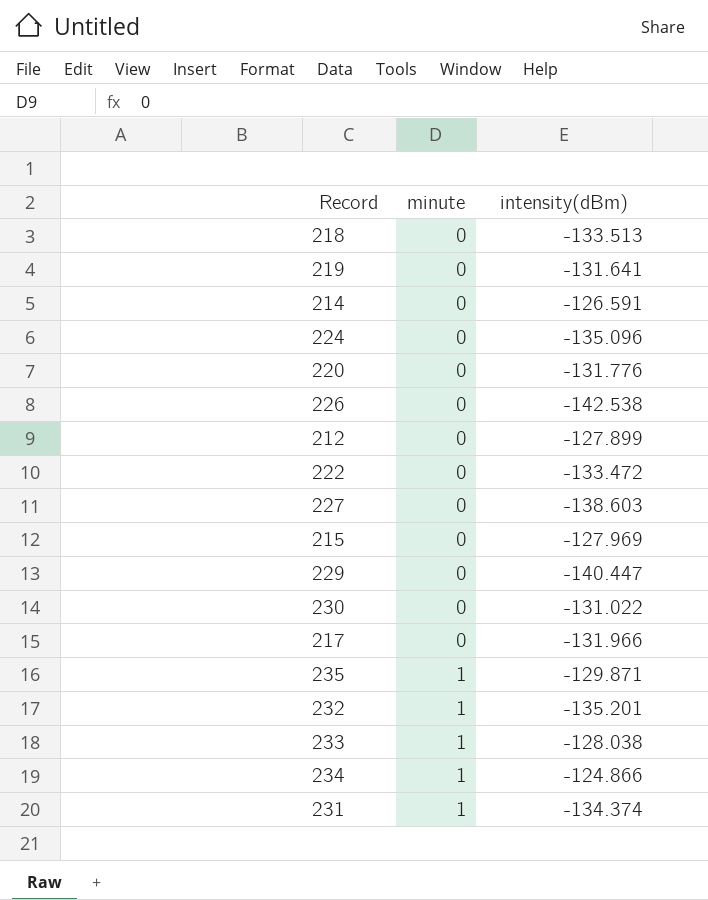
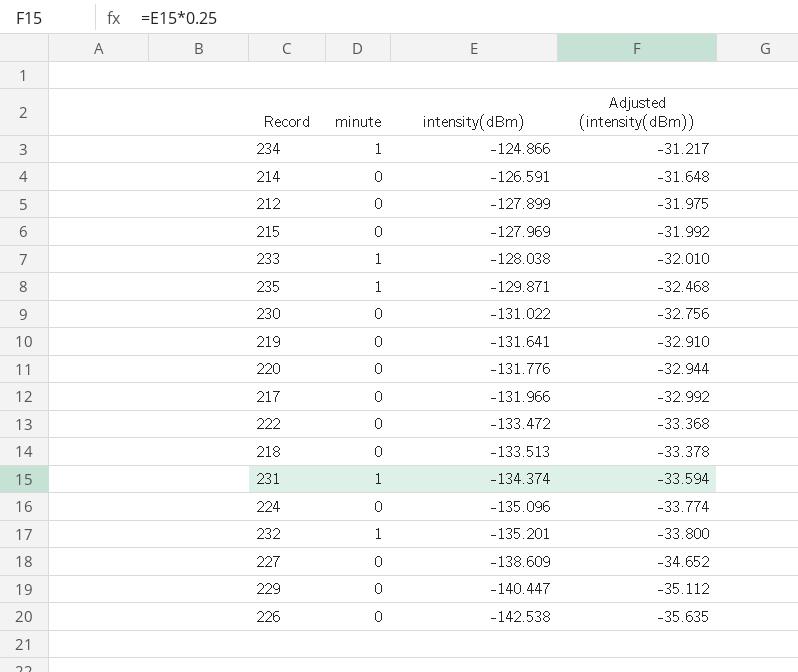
row order: minute ascending -> intensity(dBm) descending
column Adjusted (intensity(dBm)) | formula: none -> [intensity(dBm)] * 0.25
227 | intensity(dBm): -138.603 -> -138.609

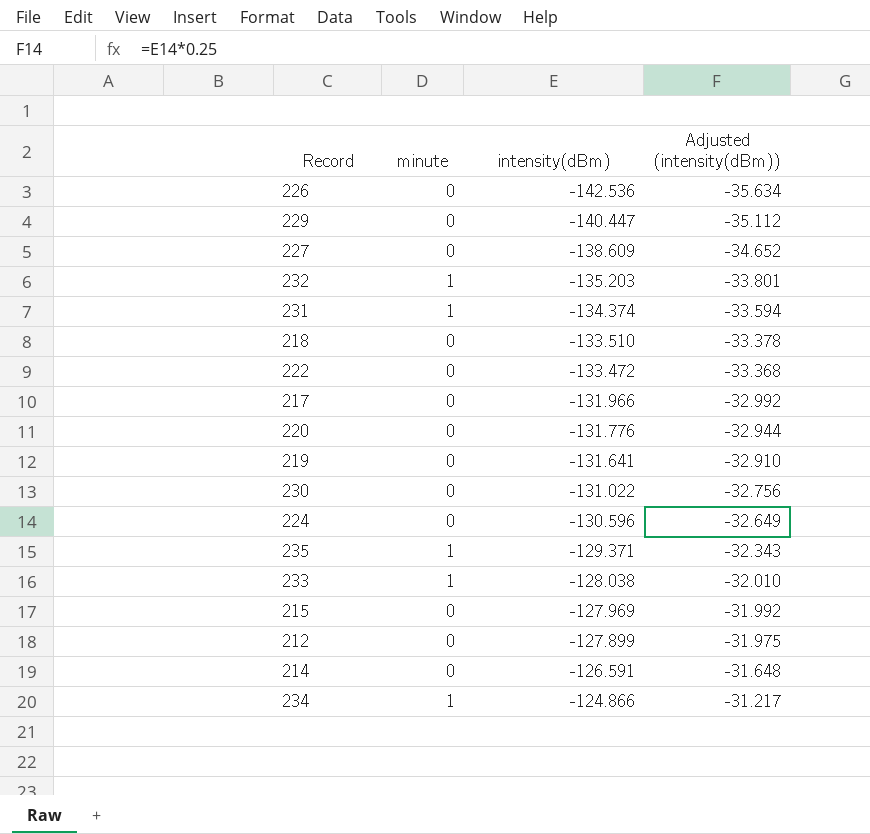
row order: intensity(dBm) descending -> intensity(dBm) ascending
226 | intensity(dBm): -142.538 -> -142.536
226 | Adjusted (intensity(dBm)): -35.635 -> -35.634
232 | intensity(dBm): -135.201 -> -135.203
232 | Adjusted (intensity(dBm)): -33.800 -> -33.801
218 | intensity(dBm): -133.513 -> -133.510
224 | intensity(dBm): -135.096 -> -130.596
224 | Adjusted (intensity(dBm)): -33.774 -> -32.649
235 | intensity(dBm): -129.871 -> -129.371
235 | Adjusted (intensity(dBm)): -32.468 -> -32.343

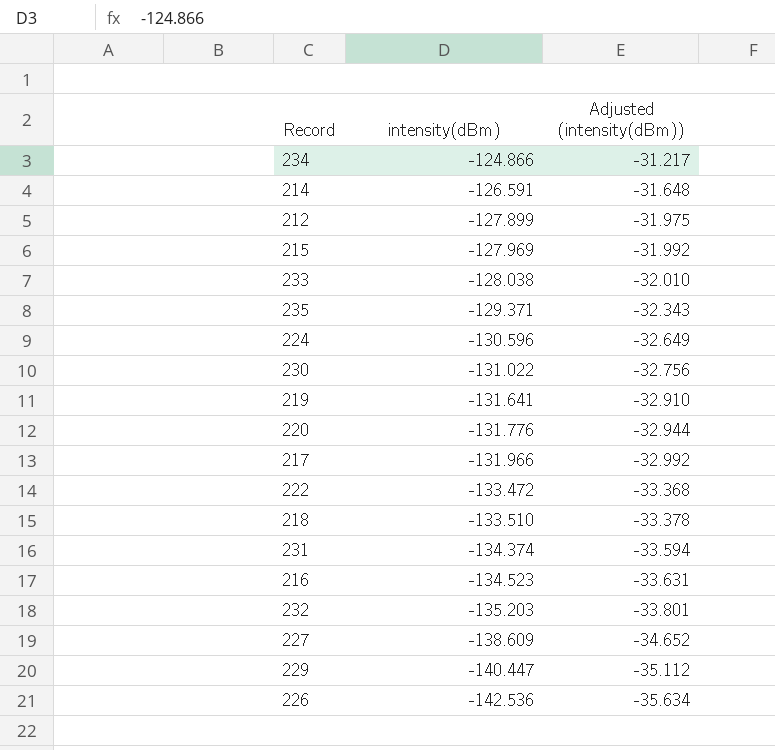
row order: intensity(dBm) ascending -> intensity(dBm) descending
column minute | position: 2 -> none
row 216: none -> -134.523 | -33.631

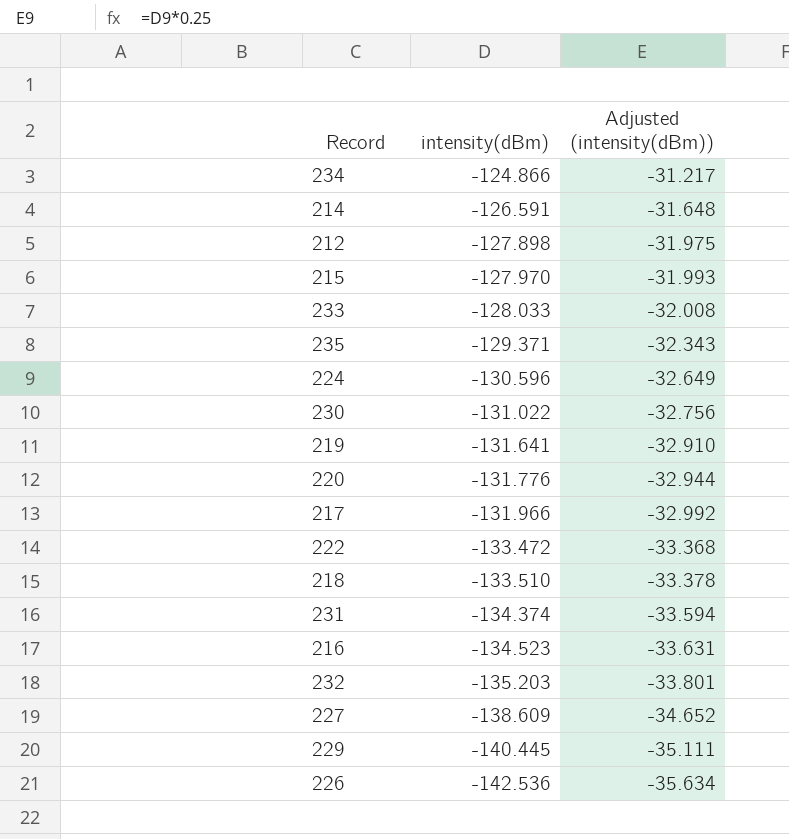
212 | intensity(dBm): -127.899 -> -127.898
215 | intensity(dBm): -127.969 -> -127.970
215 | Adjusted (intensity(dBm)): -31.992 -> -31.993
233 | intensity(dBm): -128.038 -> -128.033
233 | Adjusted (intensity(dBm)): -32.010 -> -32.008
229 | intensity(dBm): -140.447 -> -140.445
229 | Adjusted (intensity(dBm)): -35.112 -> -35.111

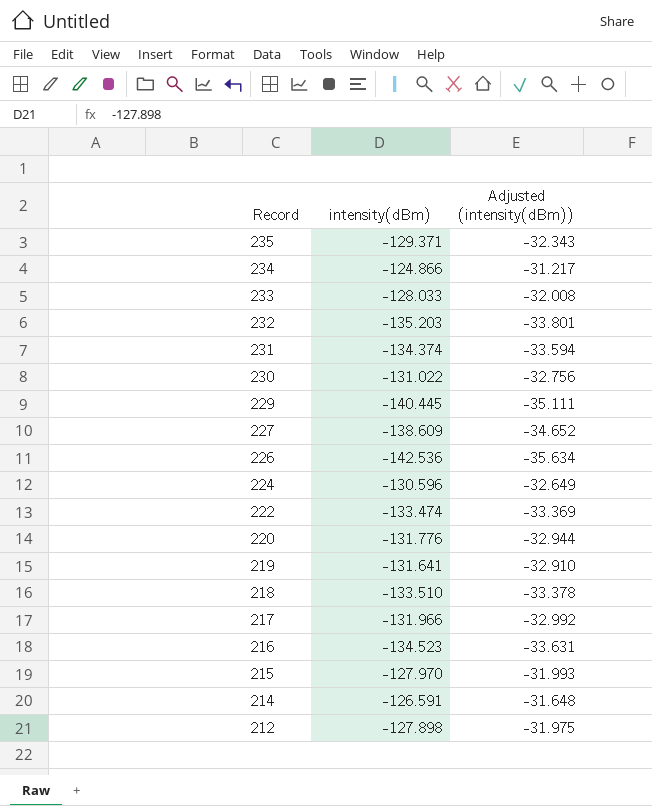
row order: intensity(dBm) descending -> Record descending
222 | intensity(dBm): -133.472 -> -133.474
222 | Adjusted (intensity(dBm)): -33.368 -> -33.369

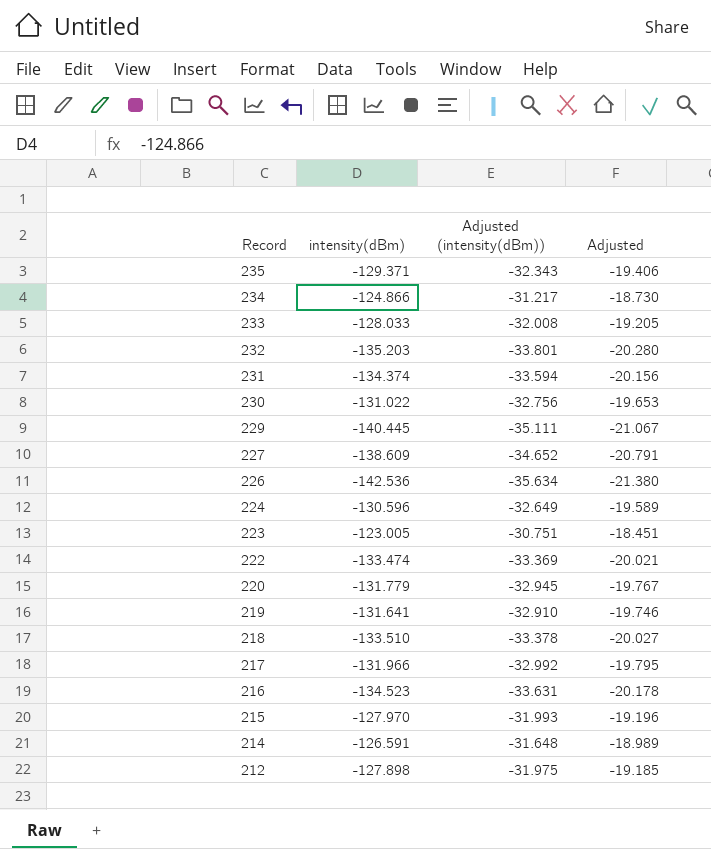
column Adjusted | formula: none -> [intensity(dBm)] * 0.15
row 223: none -> -123.005 | -30.751 | -18.451
220 | intensity(dBm): -131.776 -> -131.779
220 | Adjusted (intensity(dBm)): -32.944 -> -32.945

